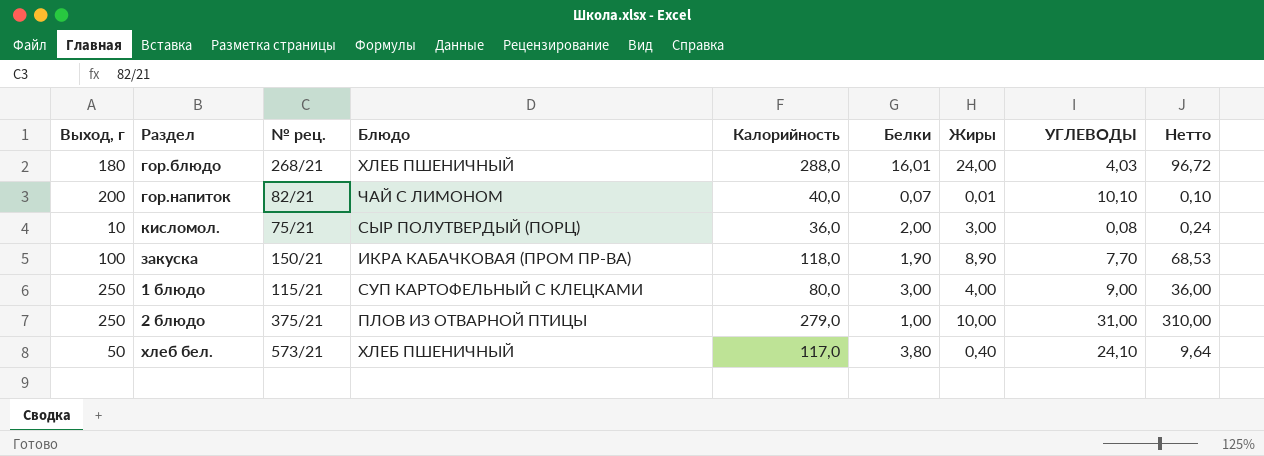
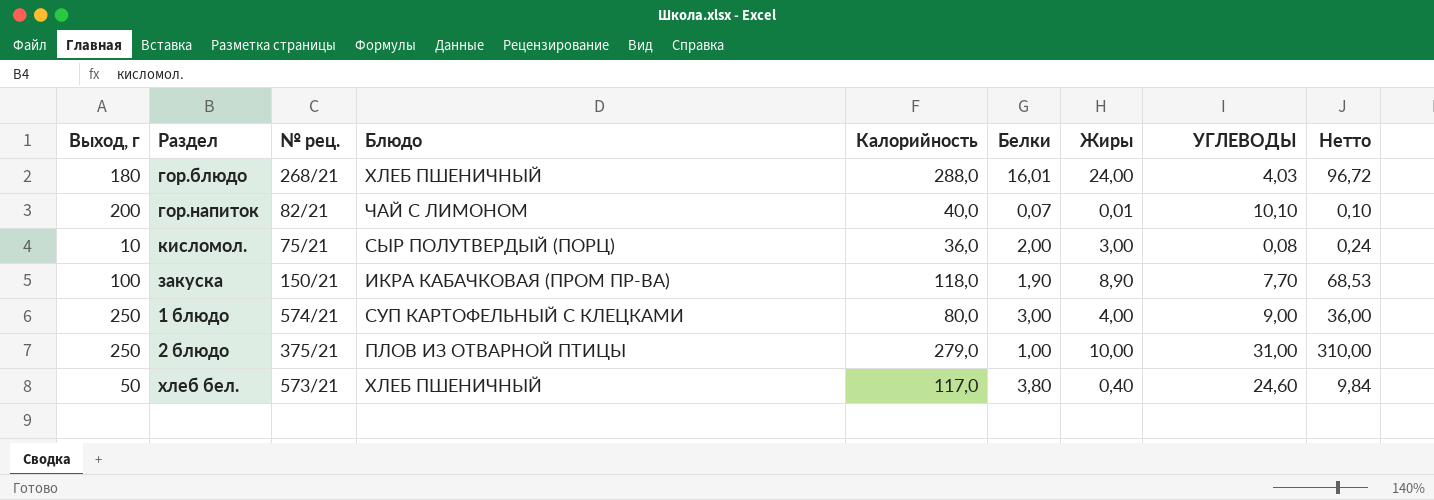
1 блюдо | № рец.: 115/21 -> 574/21
хлеб бел. | УГЛЕВОДЫ: 24,10 -> 24,60
хлеб бел. | Нетто: 9,64 -> 9,84

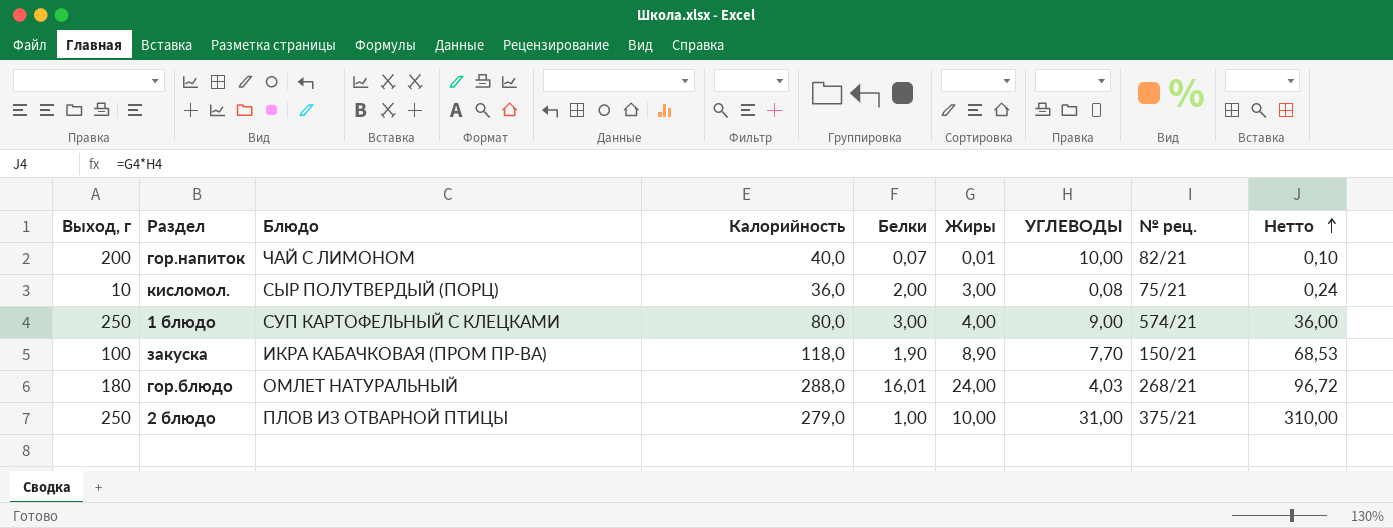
row order: none -> Нетто ascending
column № рец. | position: 3 -> 8
row хлеб бел.: 50 | 573/21 | ХЛЕБ ПШЕНИЧНЫЙ | 117,0 | 3,80 | 0,40 | 24,60 | 9,84 -> none
гор.напиток | УГЛЕВОДЫ: 10,10 -> 10,00
гор.блюдо | Блюдо: ХЛЕБ ПШЕНИЧНЫЙ -> ОМЛЕТ НАТУРАЛЬНЫЙ

